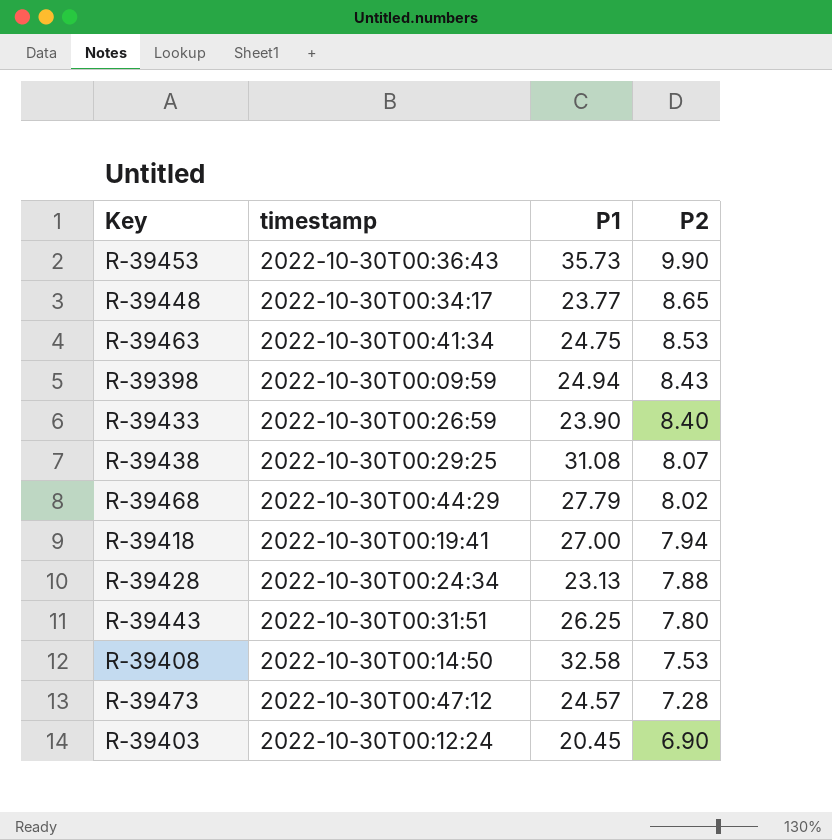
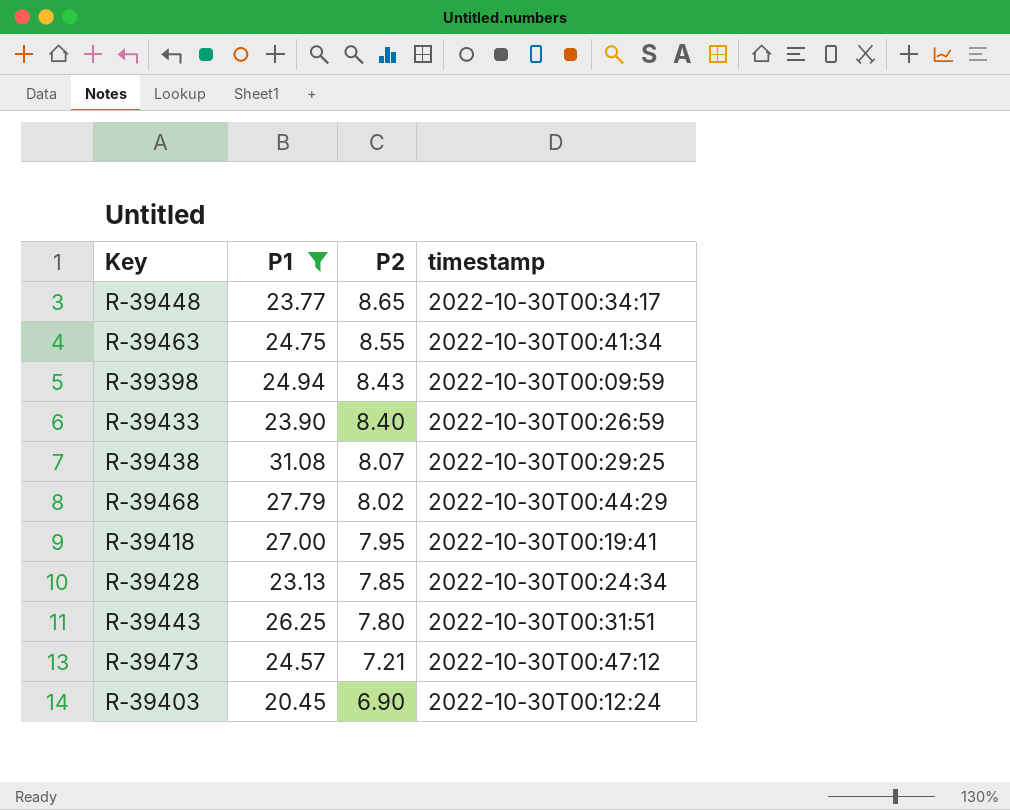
filter: none -> P1 <= 31.08
column timestamp | position: 2 -> 4
R-39463 | P2: 8.53 -> 8.55
R-39418 | P2: 7.94 -> 7.95
R-39428 | P2: 7.88 -> 7.85
R-39473 | P2: 7.28 -> 7.21

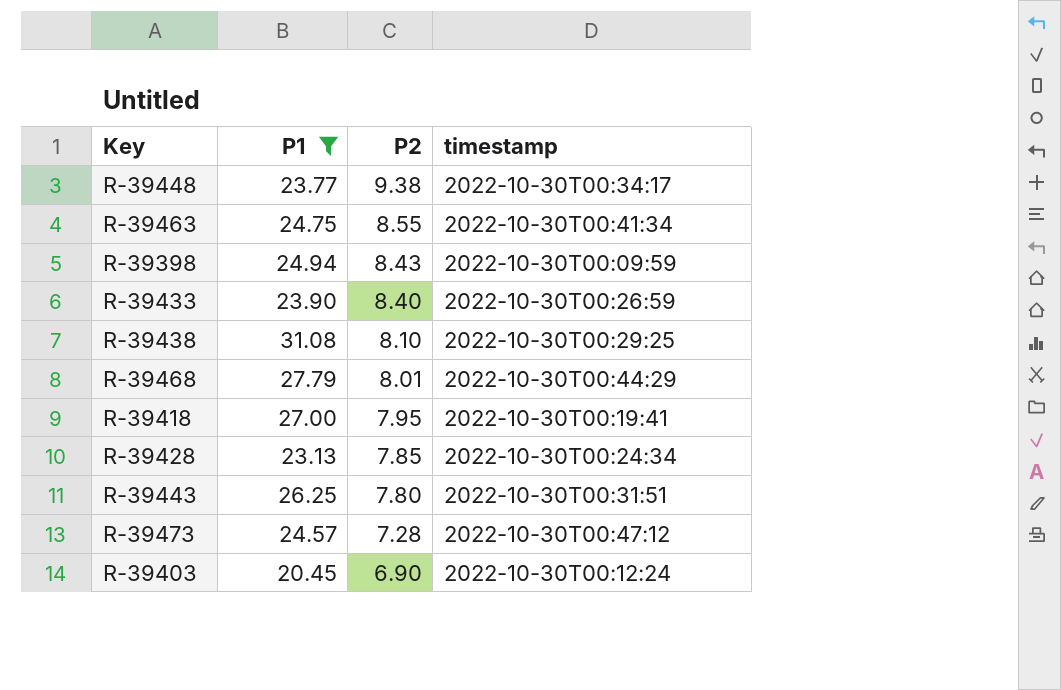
R-39448 | P2: 8.65 -> 9.38
R-39438 | P2: 8.07 -> 8.10
R-39468 | P2: 8.02 -> 8.01
R-39473 | P2: 7.21 -> 7.28

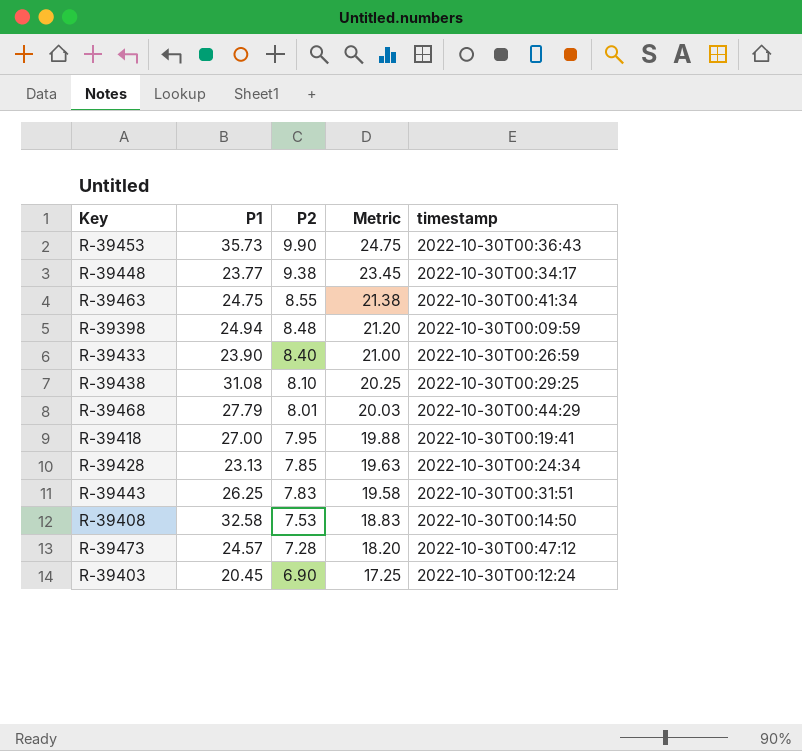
filter: P1 <= 31.08 -> none
column Metric | formula: none -> [P2] * 2.5
R-39398 | P2: 8.43 -> 8.48
R-39443 | P2: 7.80 -> 7.83

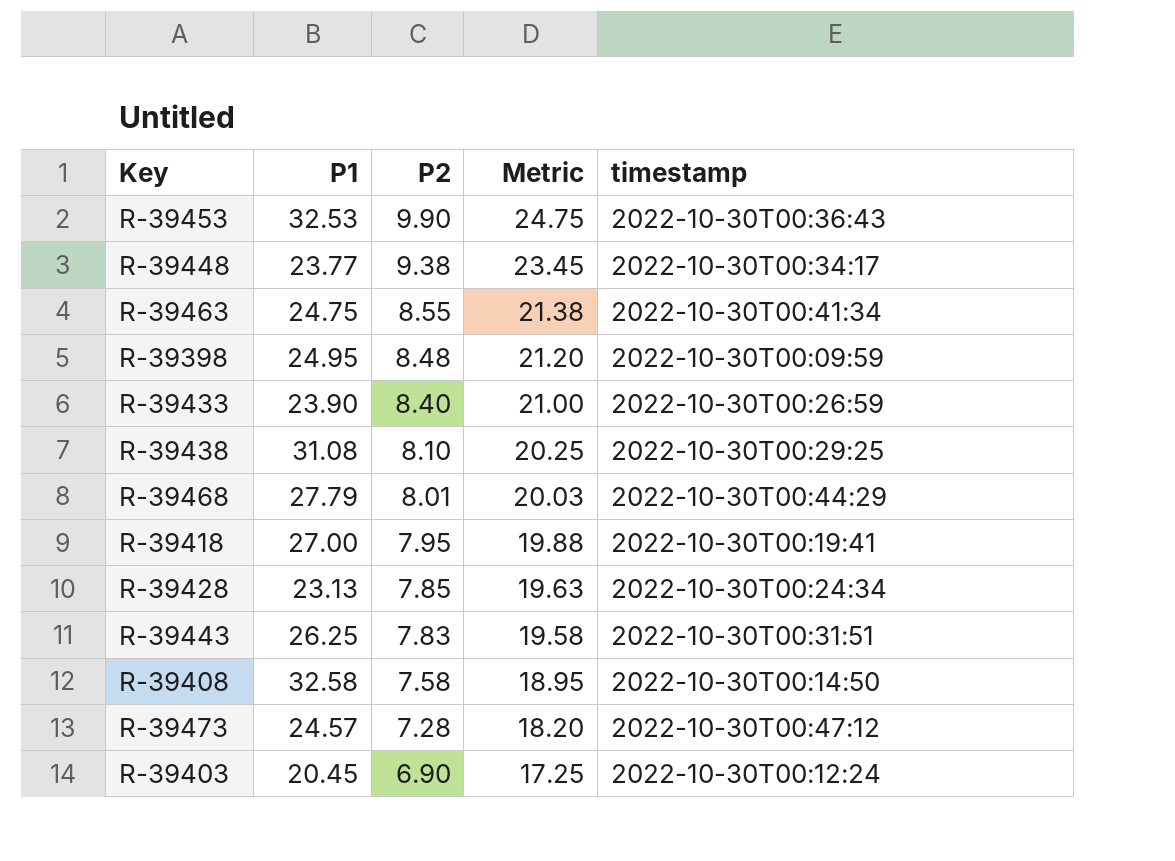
R-39453 | P1: 35.73 -> 32.53
R-39398 | P1: 24.94 -> 24.95
R-39408 | P2: 7.53 -> 7.58
R-39408 | Metric: 18.83 -> 18.95

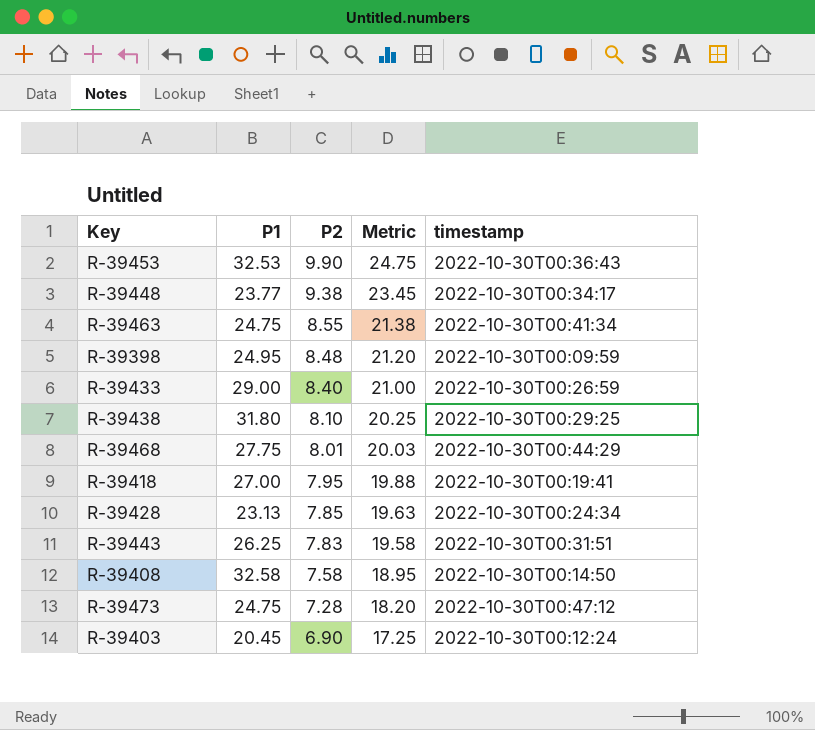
R-39433 | P1: 23.90 -> 29.00
R-39438 | P1: 31.08 -> 31.80
R-39468 | P1: 27.79 -> 27.75
R-39473 | P1: 24.57 -> 24.75

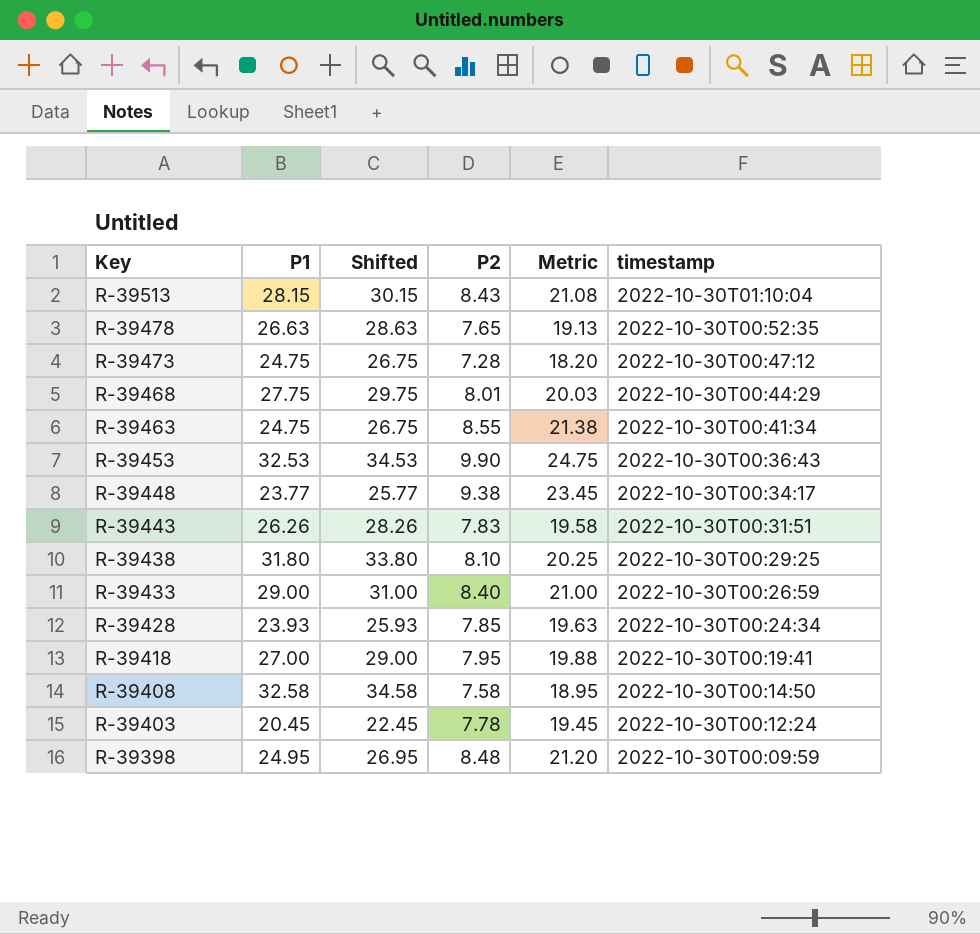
row order: P2 descending -> Key descending
column Shifted | formula: none -> [P1] + 2
row R-39513: none -> 28.15 | 30.15 | 8.43 | 21.08 | 2022-10-30T01:10:04
row R-39478: none -> 26.63 | 28.63 | 7.65 | 19.13 | 2022-10-30T00:52:35
R-39443 | P1: 26.25 -> 26.26
R-39428 | P1: 23.13 -> 23.93
R-39403 | P2: 6.90 -> 7.78
R-39403 | Metric: 17.25 -> 19.45

